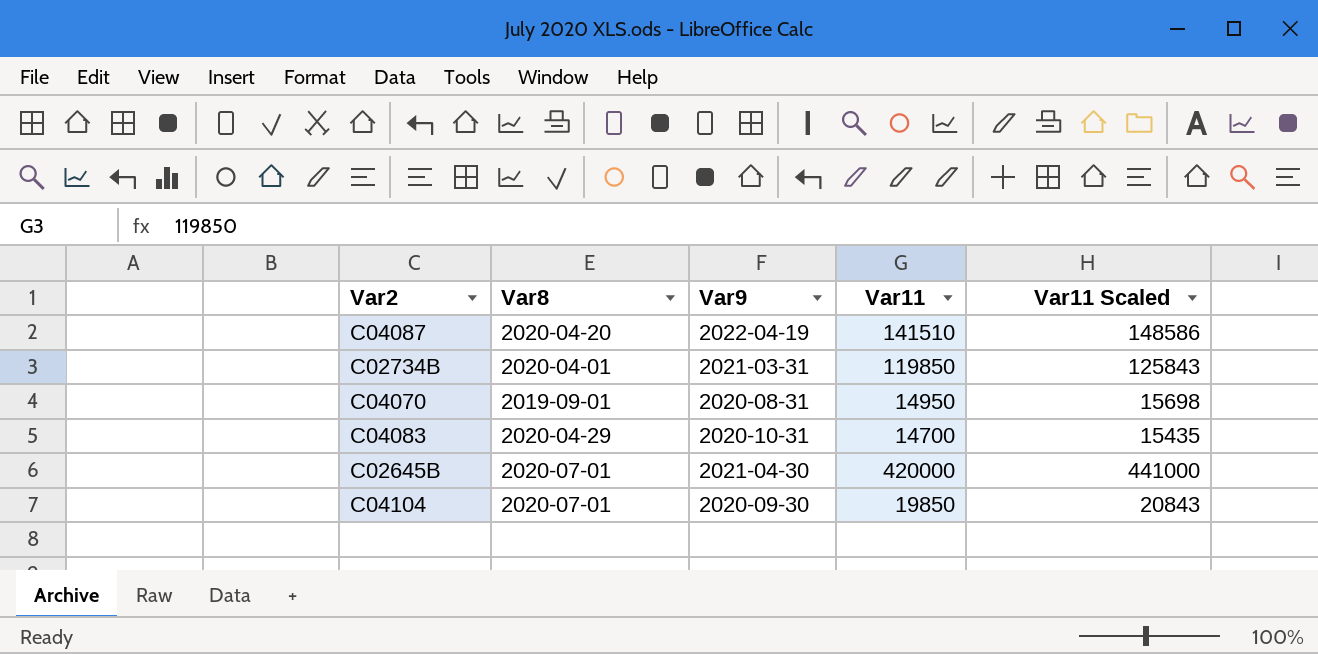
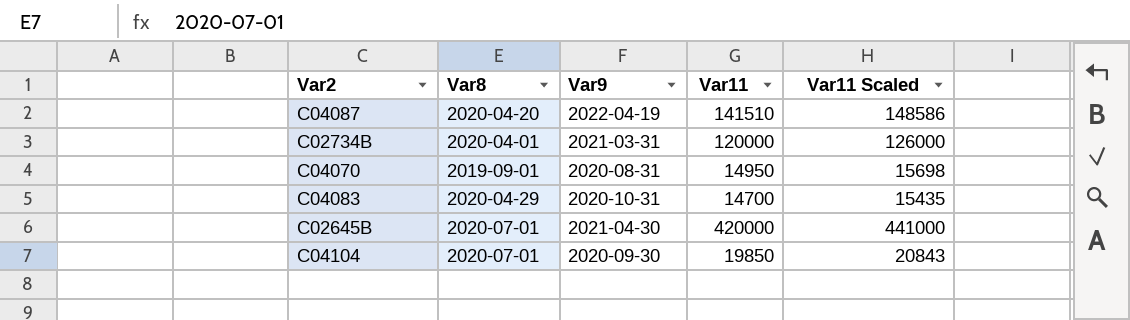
C02734B | Var11: 119850 -> 120000
C02734B | Var11 Scaled: 125843 -> 126000

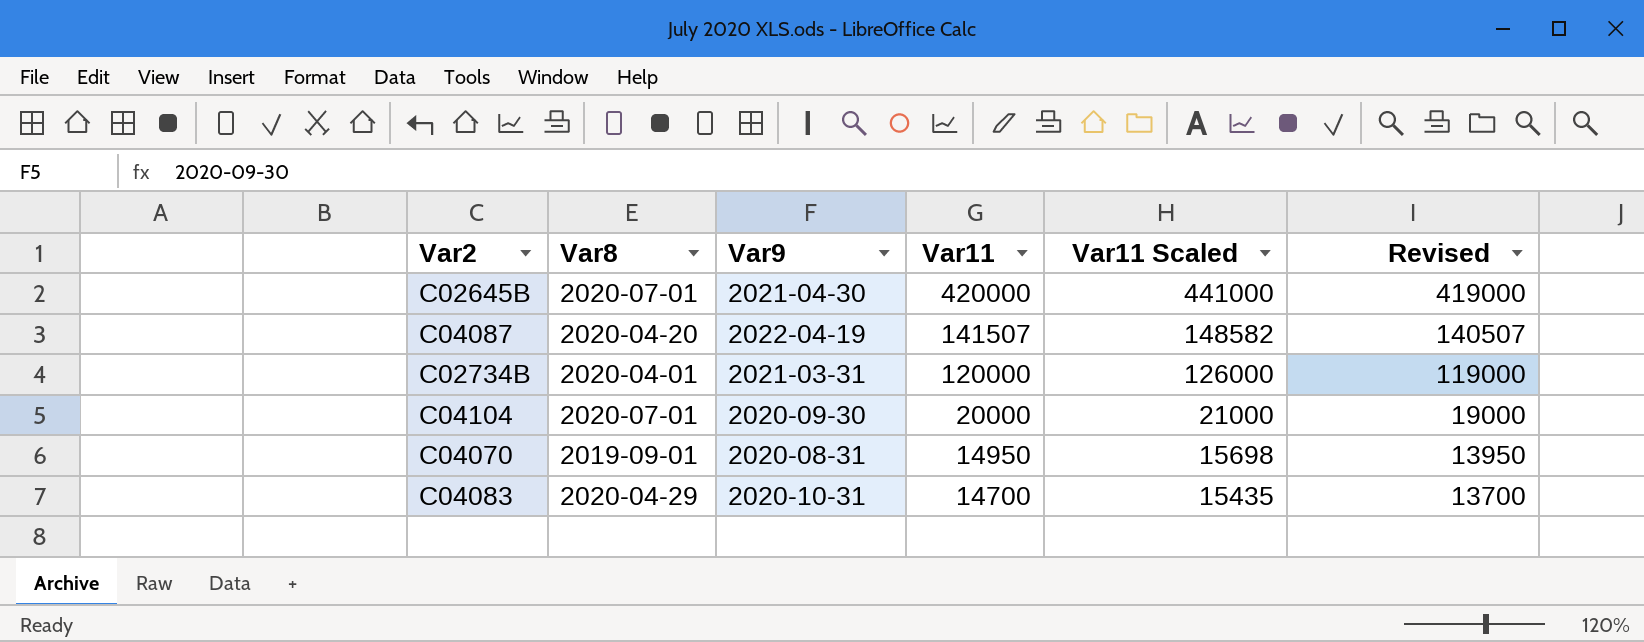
row order: none -> Var11 descending
column Revised | formula: none -> [Var11] - 1000
C04087 | Var11: 141510 -> 141507
C04087 | Var11 Scaled: 148586 -> 148582
C04104 | Var11: 19850 -> 20000
C04104 | Var11 Scaled: 20843 -> 21000

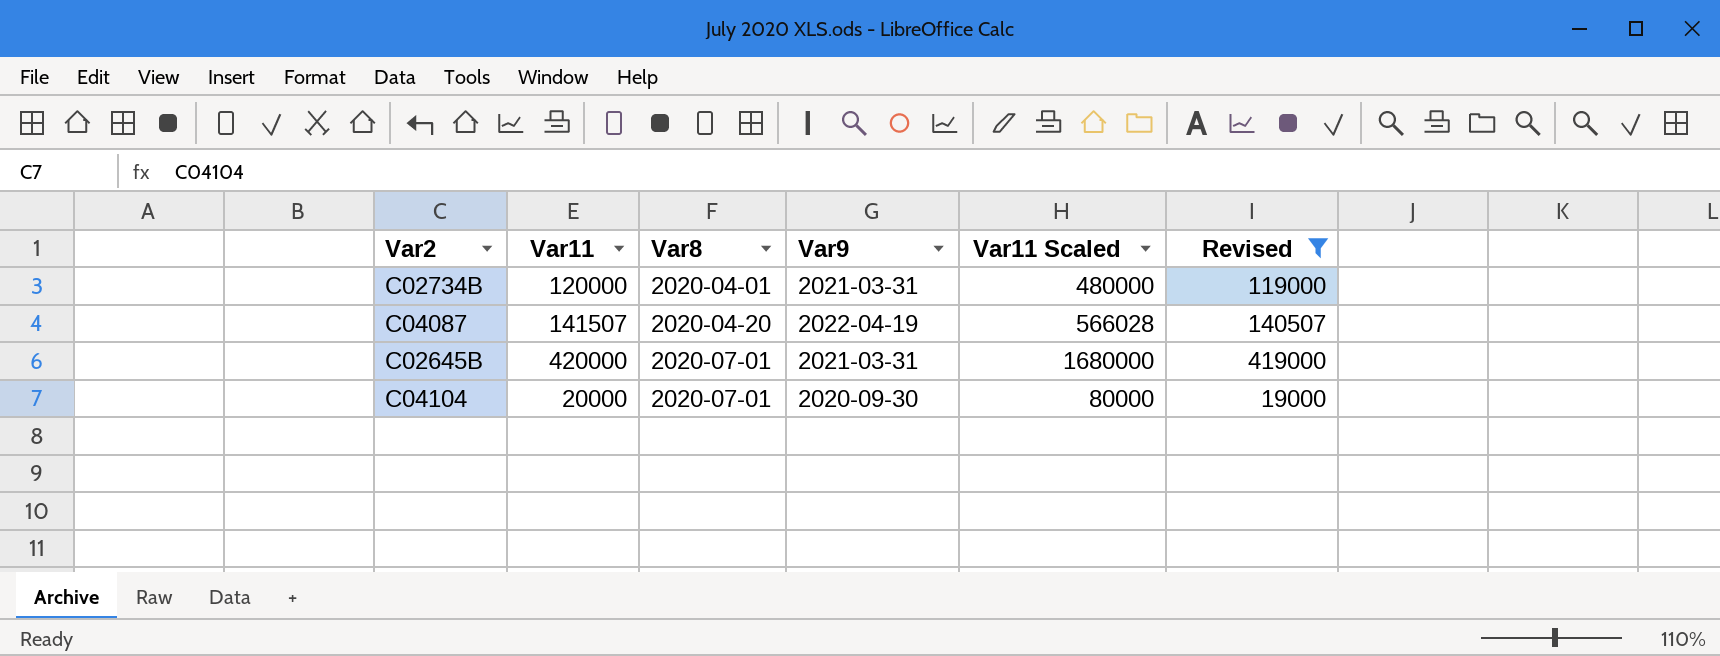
filter: none -> Revised >= 19000
row order: Var11 descending -> Var8 ascending
column Var11 | position: 4 -> 2
column Var11 Scaled | formula: [Var11] * 1.05 -> [Var11] * 4
C02645B | Var9: 2021-04-30 -> 2021-03-31

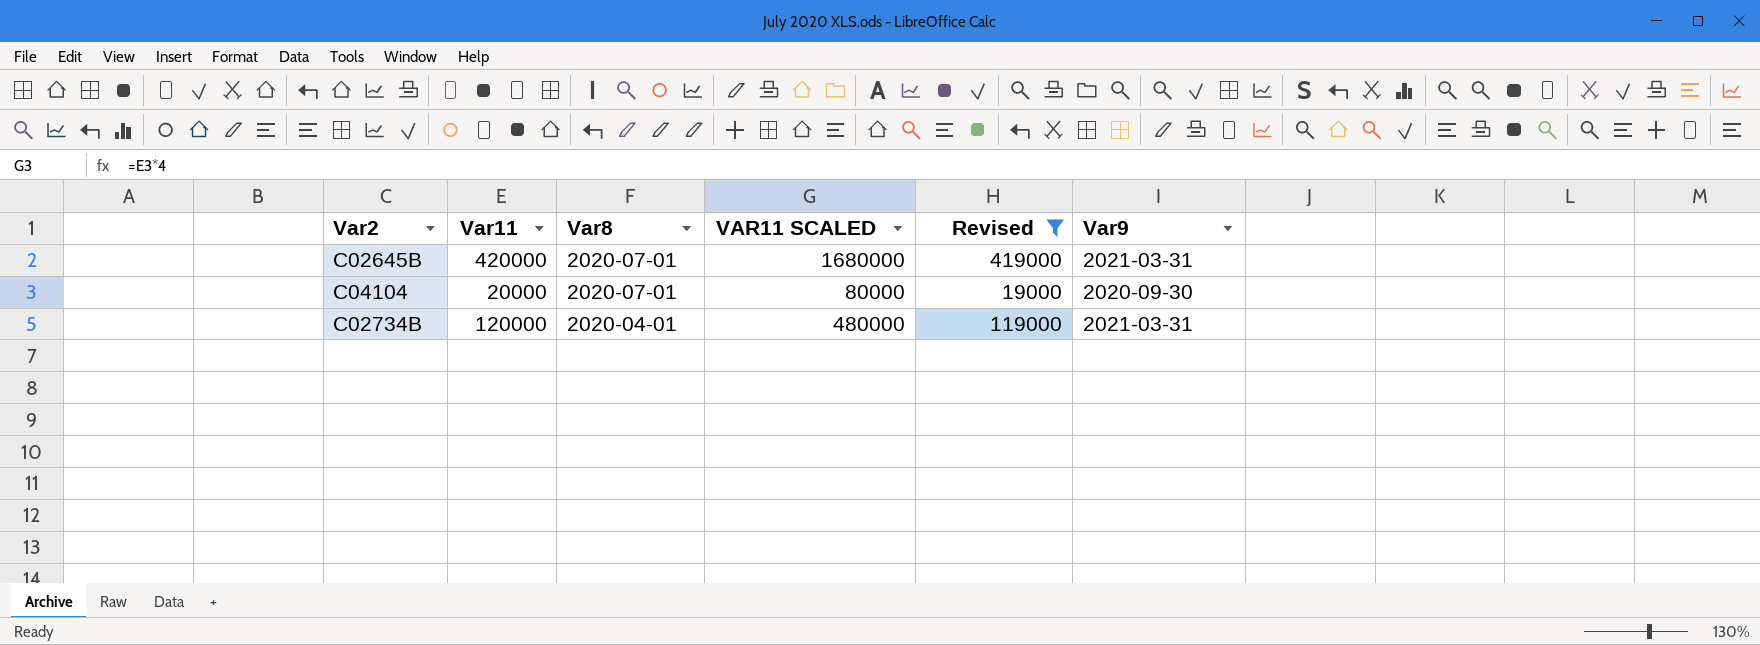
row order: Var8 ascending -> Var8 descending
column name: Var11 Scaled -> VAR11 SCALED
column Var9 | position: 4 -> 6
row C04087: 141507 | 2020-04-20 | 2022-04-19 | 566028 | 140507 -> none

